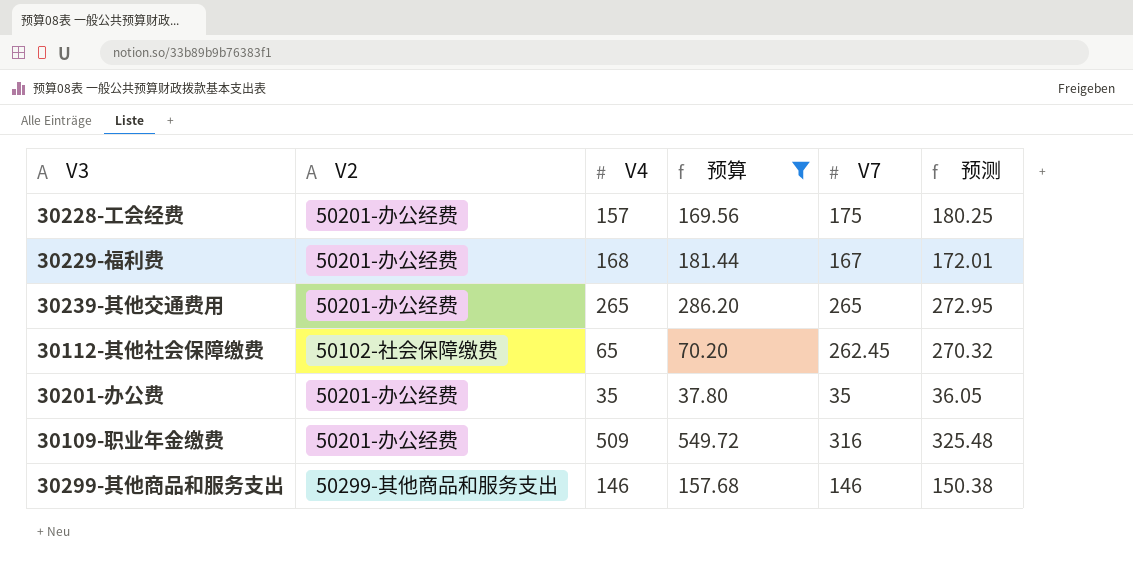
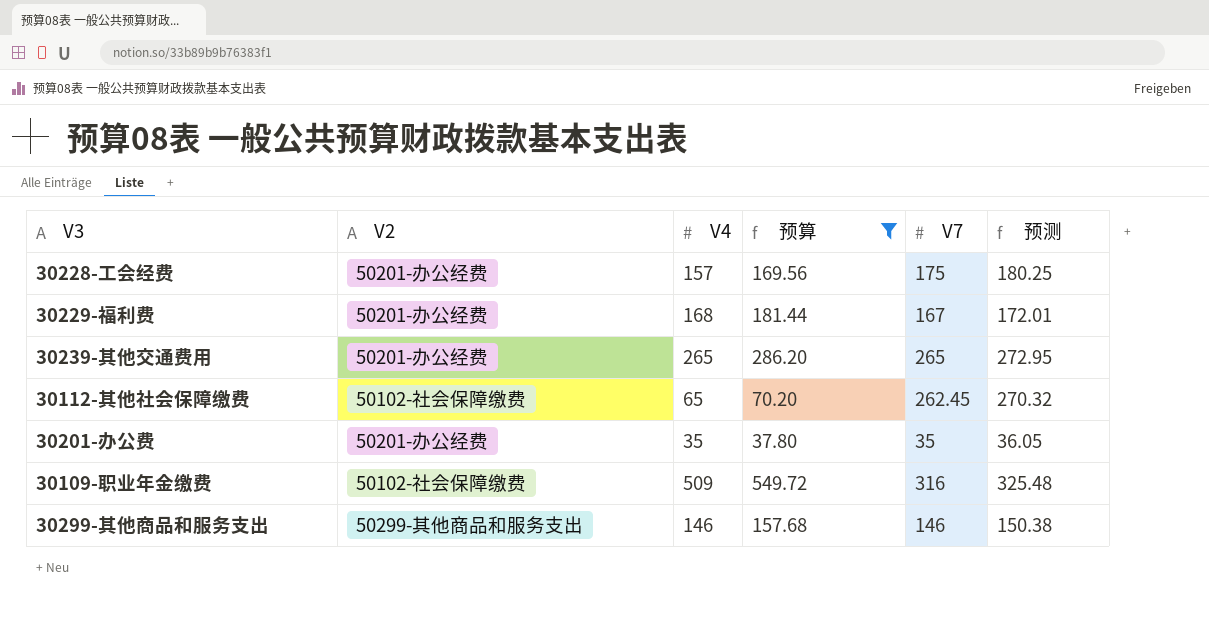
30109-职业年金缴费 | V2: 50201-办公经费 -> 50102-社会保障缴费

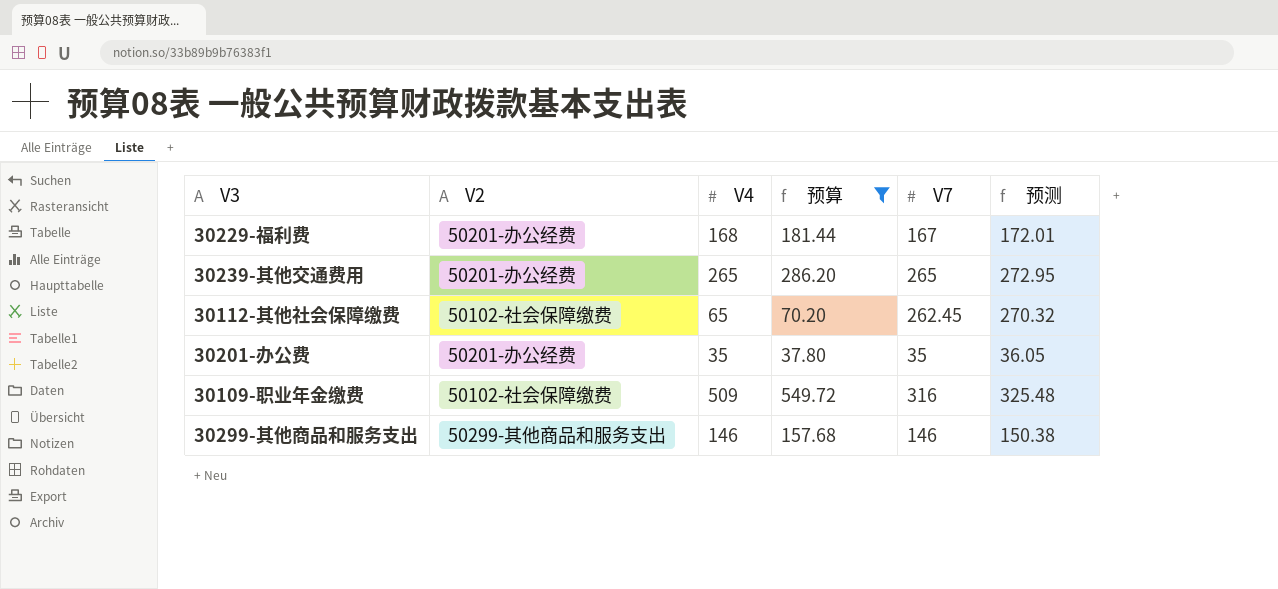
row 30228-工会经费: 50201-办公经费 | 157 | 169.56 | 175 | 180.25 -> none

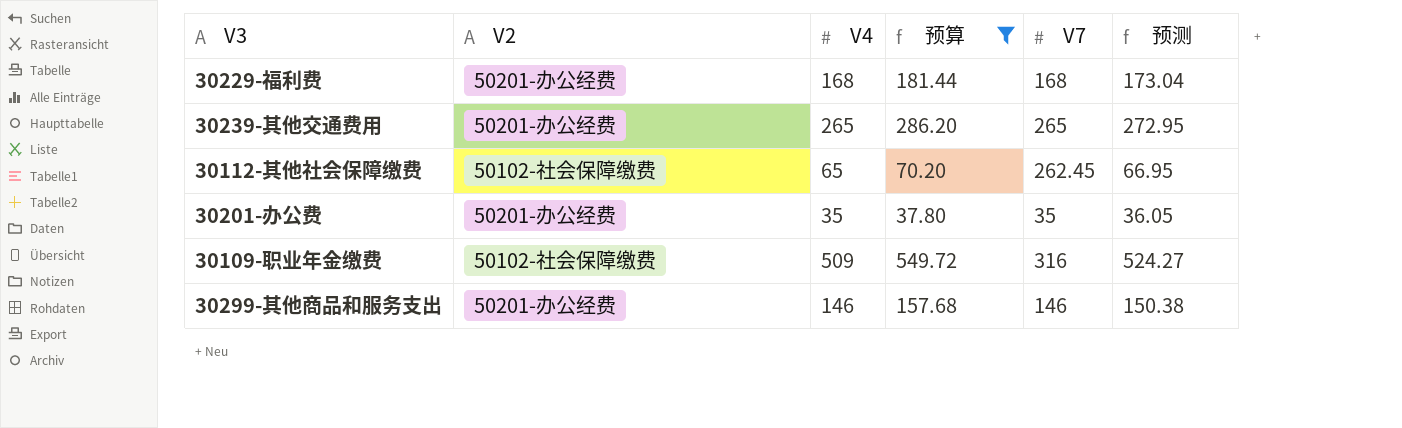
column 预测 | formula: [V7] * 1.03 -> [V4] * 1.03
30229-福利费 | V7: 167 -> 168
30299-其他商品和服务支出 | V2: 50299-其他商品和服务支出 -> 50201-办公经费

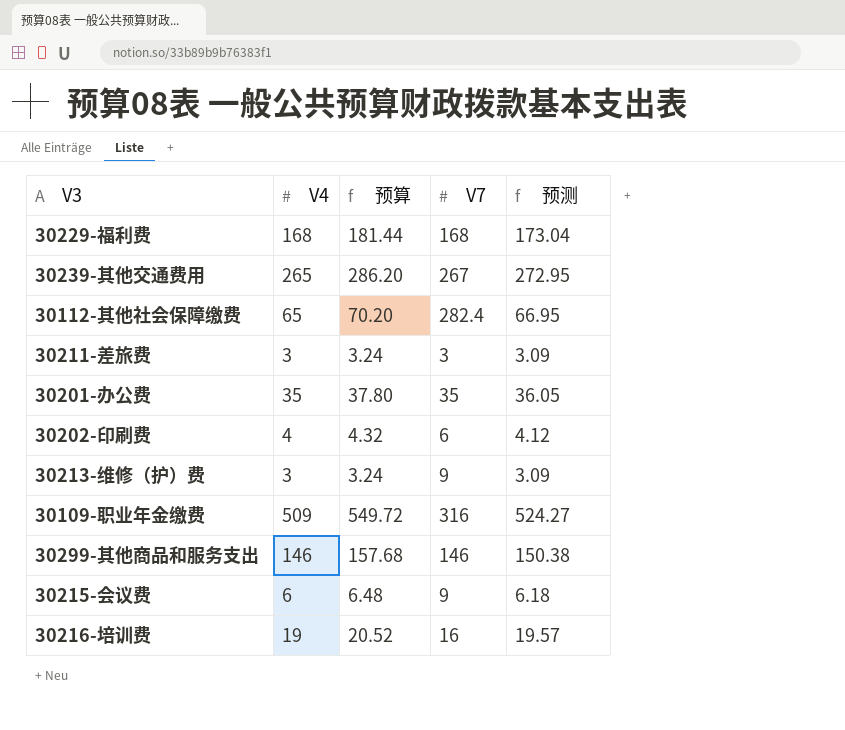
filter: 预算 >= 37.80 -> none
column V2 | position: 2 -> none
30239-其他交通费用 | V7: 265 -> 267
30112-其他社会保障缴费 | V7: 262.45 -> 282.4

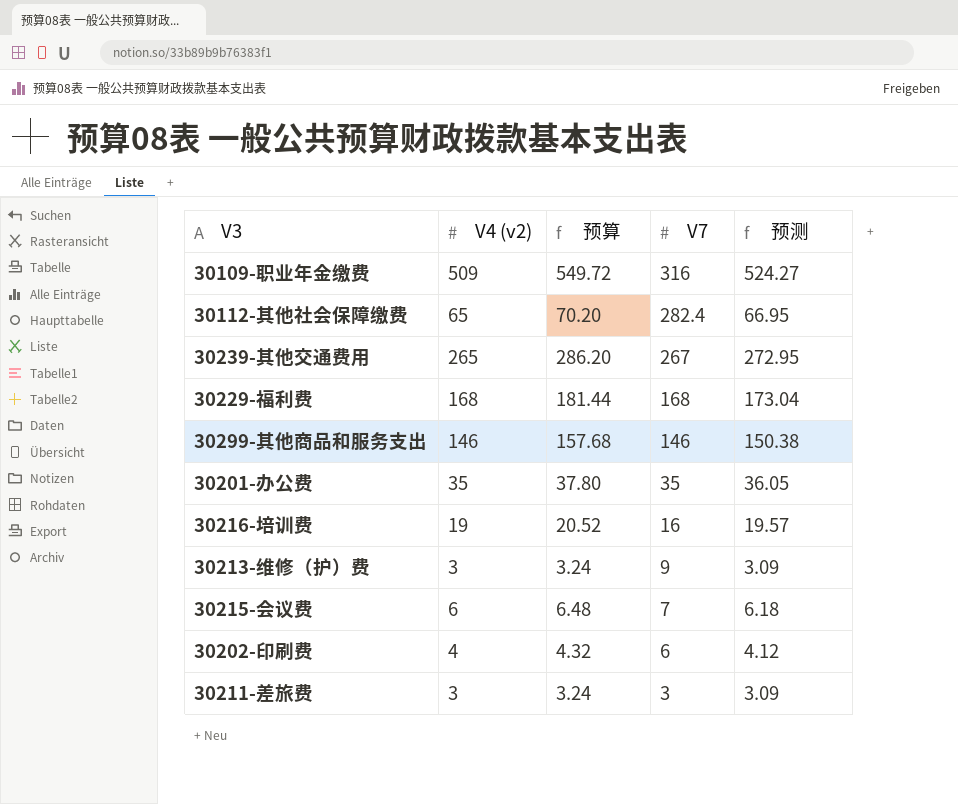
row order: none -> V7 descending
column name: V4 -> V4 (v2)
30215-会议费 | V7: 9 -> 7

